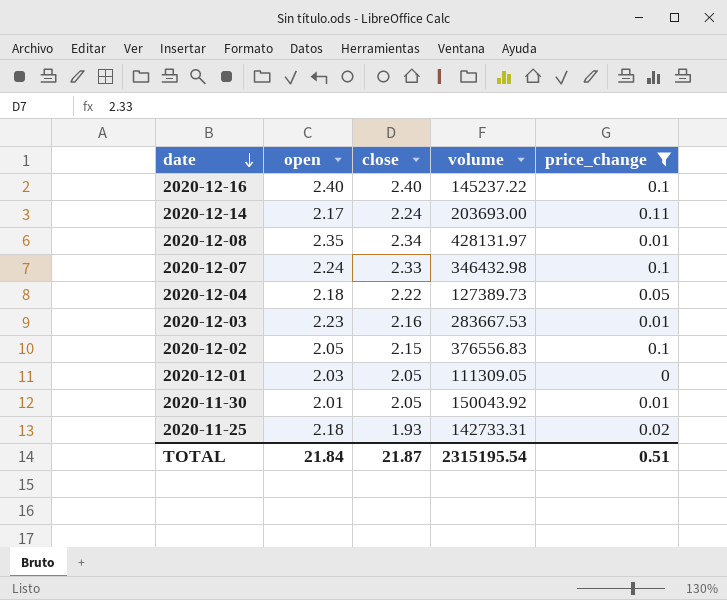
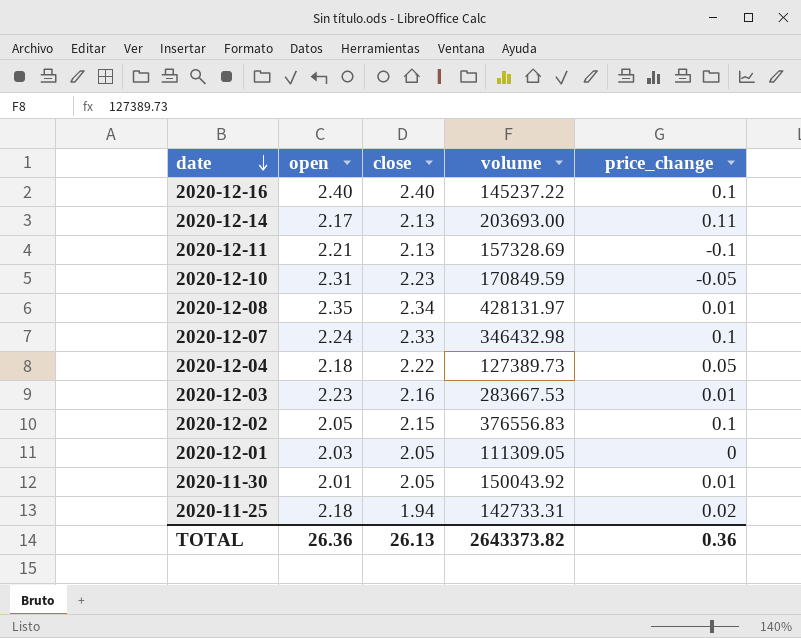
filter: price_change >= 0 -> none
2020-12-14 | close: 2.24 -> 2.13
2020-11-25 | close: 1.93 -> 1.94
TOTAL | open: 21.84 -> 26.36
TOTAL | close: 21.87 -> 26.13
TOTAL | volume: 2315195.54 -> 2643373.82
TOTAL | price_change: 0.51 -> 0.36

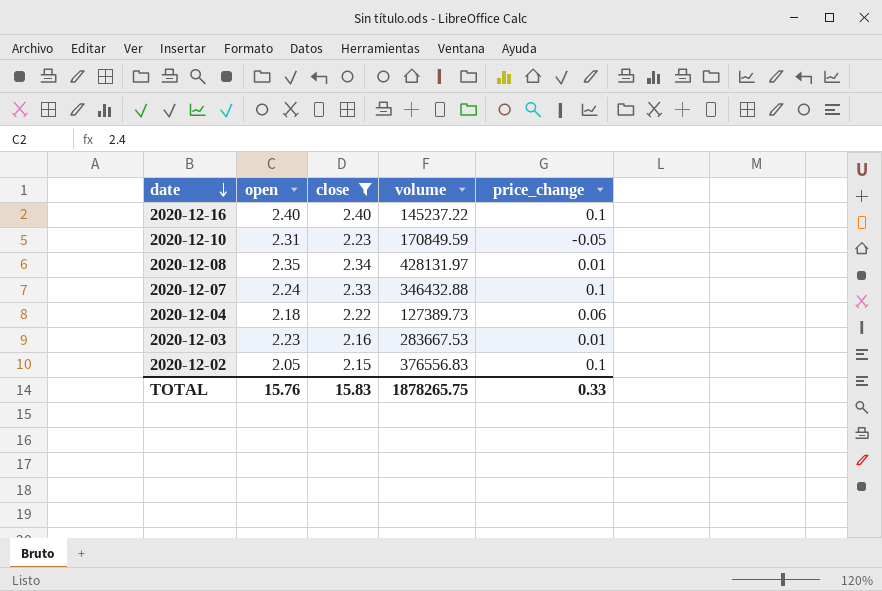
filter: none -> close >= 2.15
2020-12-07 | volume: 346432.98 -> 346432.88
2020-12-04 | price_change: 0.05 -> 0.06
TOTAL | open: 26.36 -> 15.76
TOTAL | close: 26.13 -> 15.83
TOTAL | volume: 2643373.82 -> 1878265.75
TOTAL | price_change: 0.36 -> 0.33

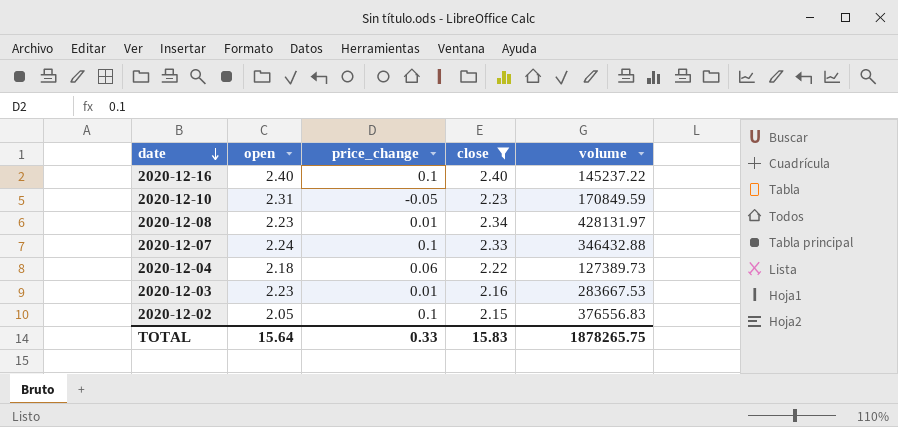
column price_change | position: 5 -> 3
2020-12-08 | open: 2.35 -> 2.23
TOTAL | open: 15.76 -> 15.64

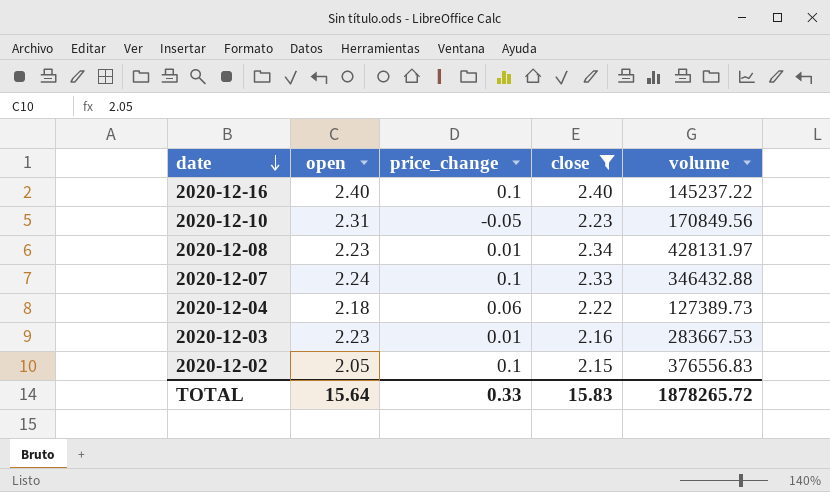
2020-12-10 | volume: 170849.59 -> 170849.56
TOTAL | volume: 1878265.75 -> 1878265.72

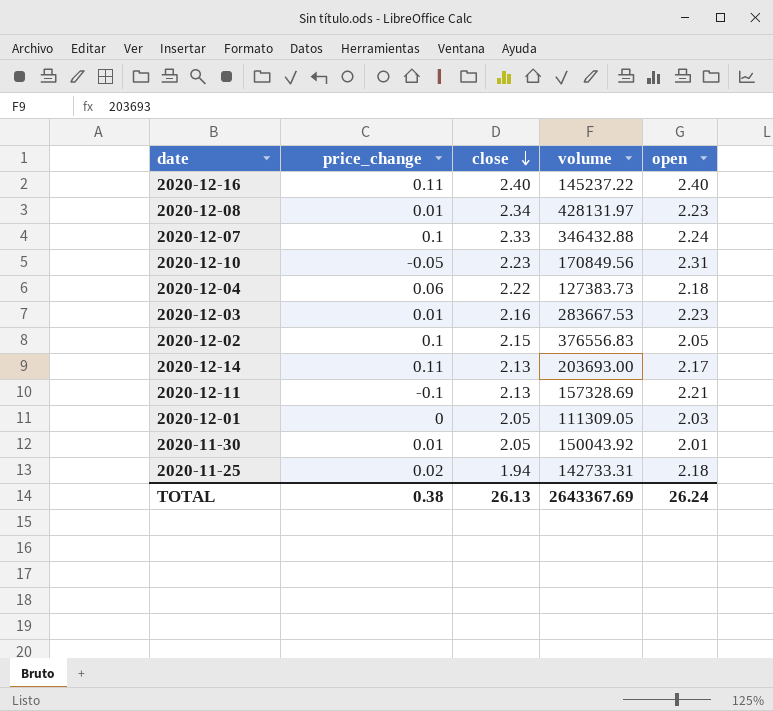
filter: close >= 2.15 -> none
row order: date descending -> close descending
column open | position: 2 -> 5
2020-12-16 | price_change: 0.1 -> 0.11
2020-12-04 | volume: 127389.73 -> 127383.73
TOTAL | price_change: 0.33 -> 0.38
TOTAL | close: 15.83 -> 26.13
TOTAL | volume: 1878265.72 -> 2643367.69
TOTAL | open: 15.64 -> 26.24

